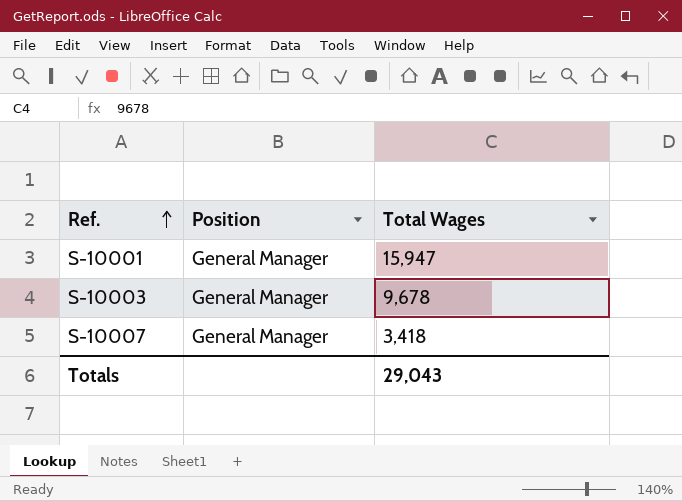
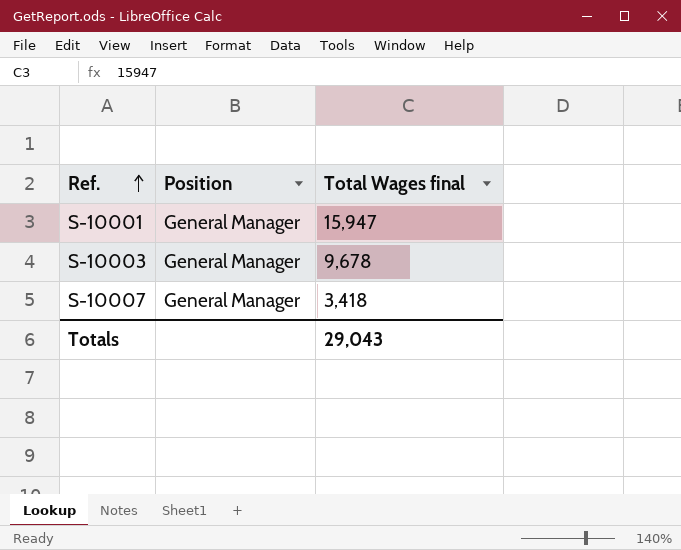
column name: Total Wages -> Total Wages final

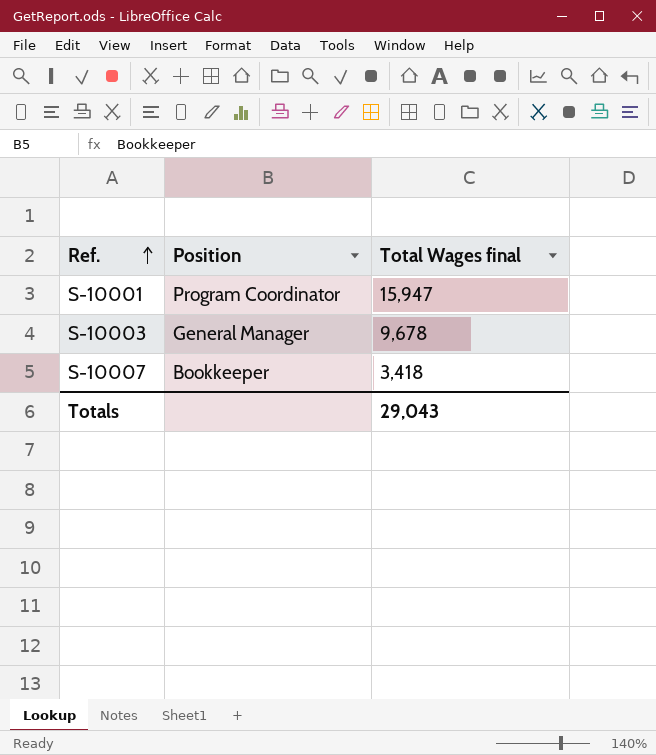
S-10001 | Position: General Manager -> Program Coordinator
S-10007 | Position: General Manager -> Bookkeeper

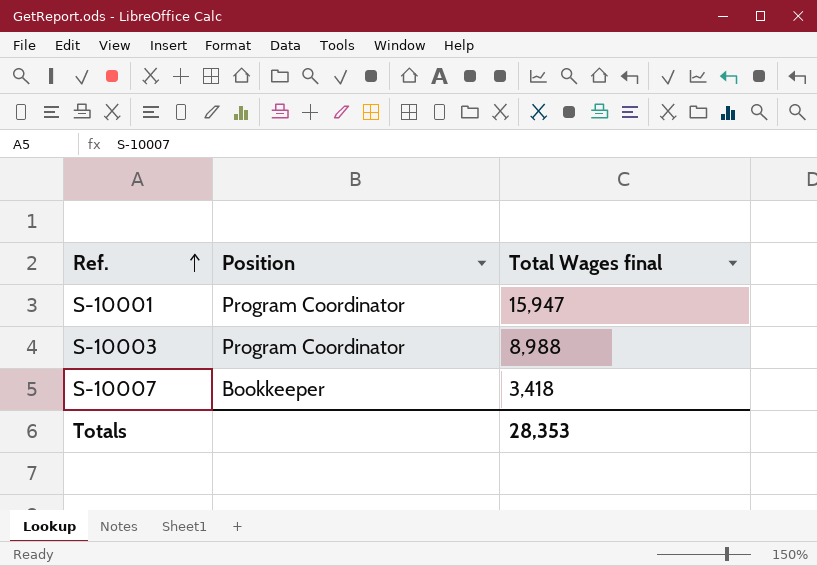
S-10003 | Position: General Manager -> Program Coordinator
S-10003 | Total Wages final: 9,678 -> 8,988
Totals | Total Wages final: 29,043 -> 28,353

